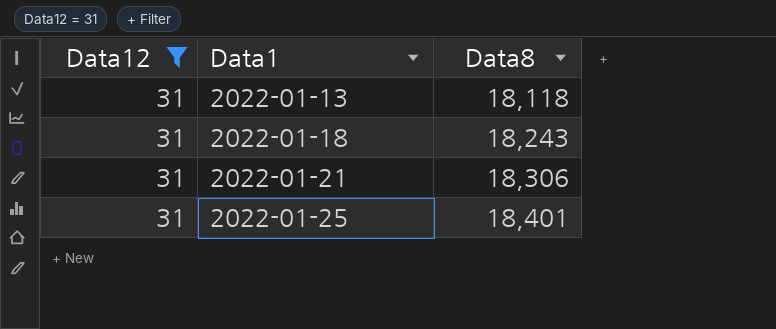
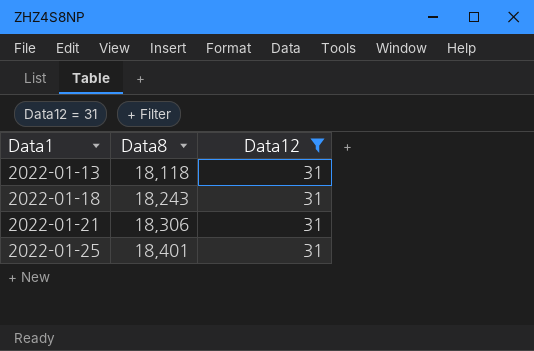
column Data12 | position: 1 -> 3

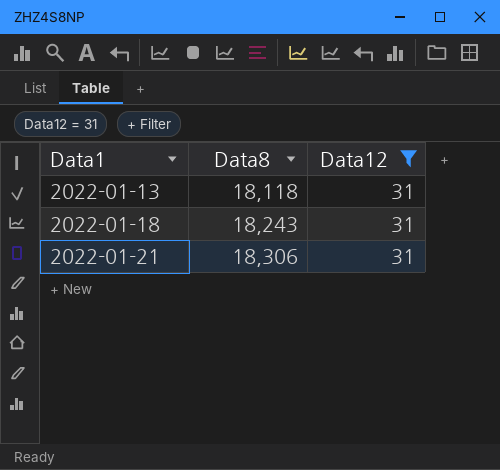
row 2022-01-25: 18,401 | 31 -> none

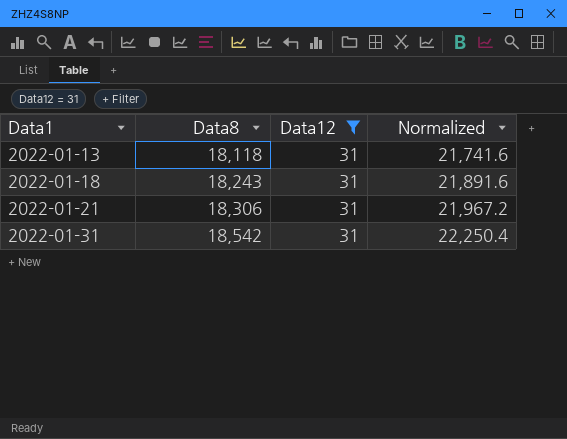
column Normalized | formula: none -> [Data8] * 1.2
row 2022-01-31: none -> 18,542 | 31 | 22,250.4

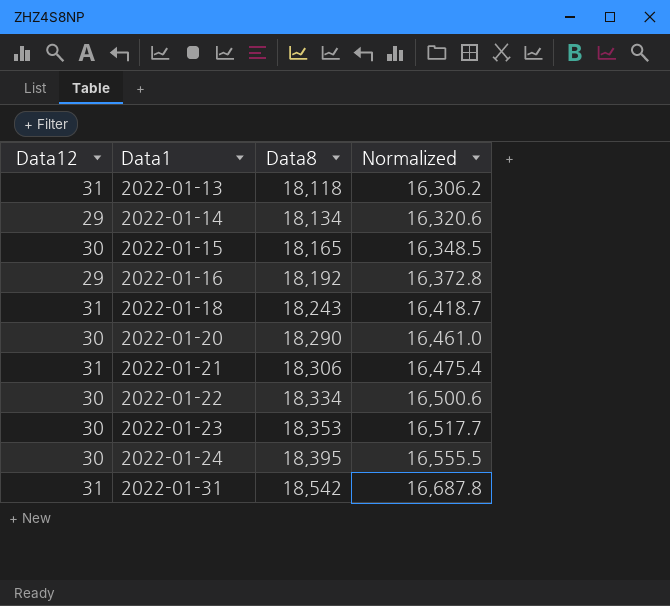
filter: Data12 = 31 -> none
column Data12 | position: 3 -> 1
column Normalized | formula: [Data8] * 1.2 -> [Data8] * 0.9

